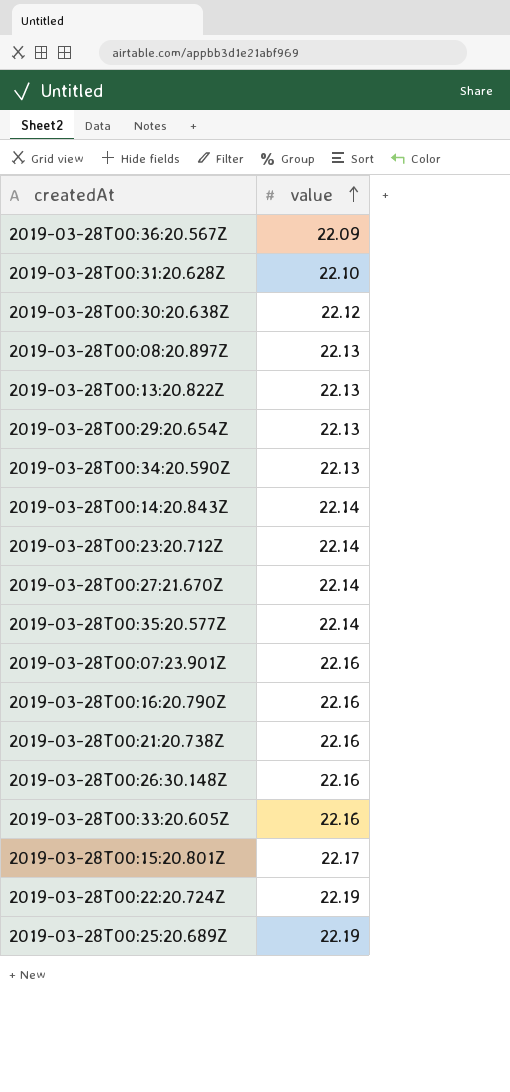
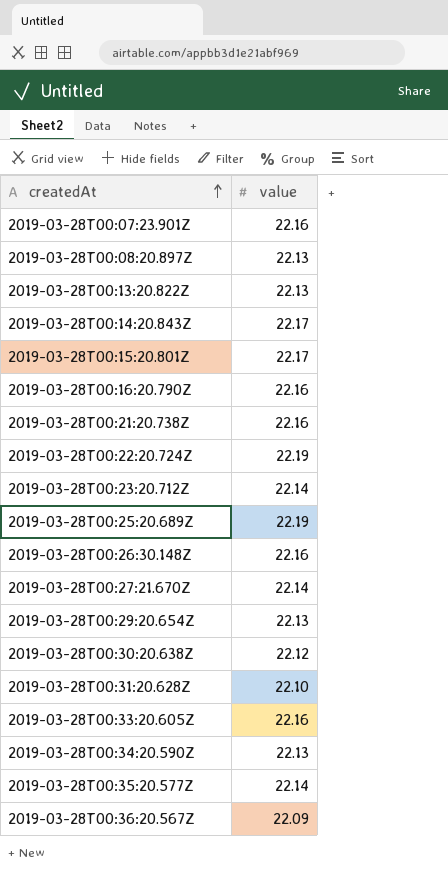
row order: value ascending -> createdAt ascending
2019-03-28T00:14:20.843Z | value: 22.14 -> 22.17

